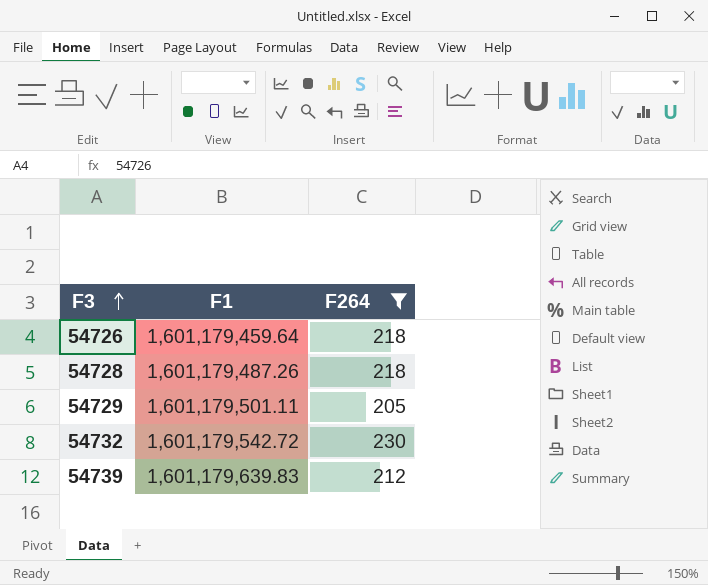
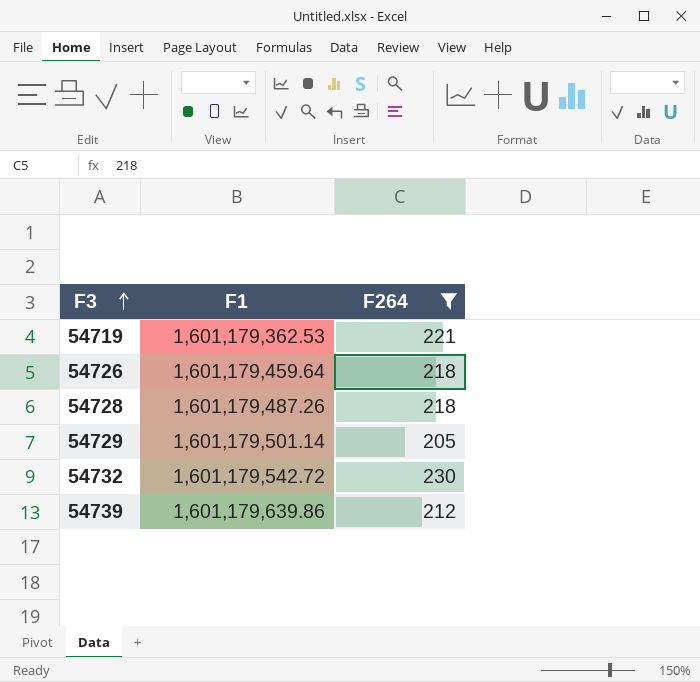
row 54719: none -> 1,601,179,362.53 | 221
54729 | F1: 1,601,179,501.11 -> 1,601,179,501.14
54739 | F1: 1,601,179,639.83 -> 1,601,179,639.86

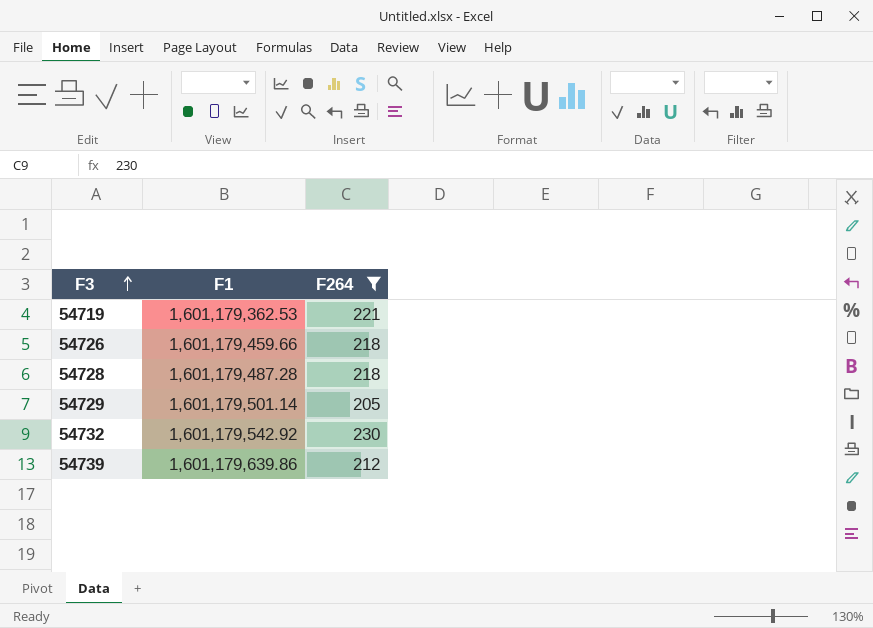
54726 | F1: 1,601,179,459.64 -> 1,601,179,459.66
54728 | F1: 1,601,179,487.26 -> 1,601,179,487.28
54732 | F1: 1,601,179,542.72 -> 1,601,179,542.92

